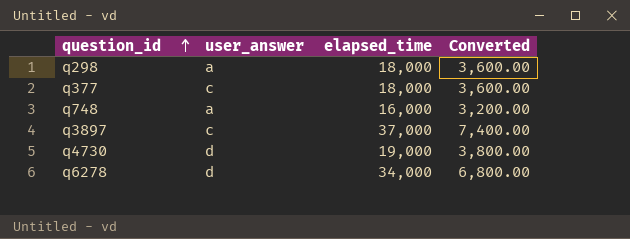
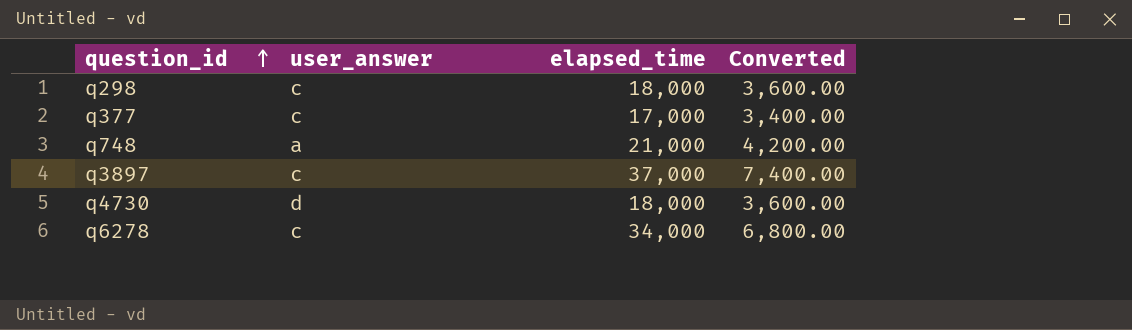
q298 | user_answer: a -> c
q377 | elapsed_time: 18,000 -> 17,000
q377 | Converted: 3,600.00 -> 3,400.00
q748 | elapsed_time: 16,000 -> 21,000
q748 | Converted: 3,200.00 -> 4,200.00
q4730 | elapsed_time: 19,000 -> 18,000
q4730 | Converted: 3,800.00 -> 3,600.00
q6278 | user_answer: d -> c

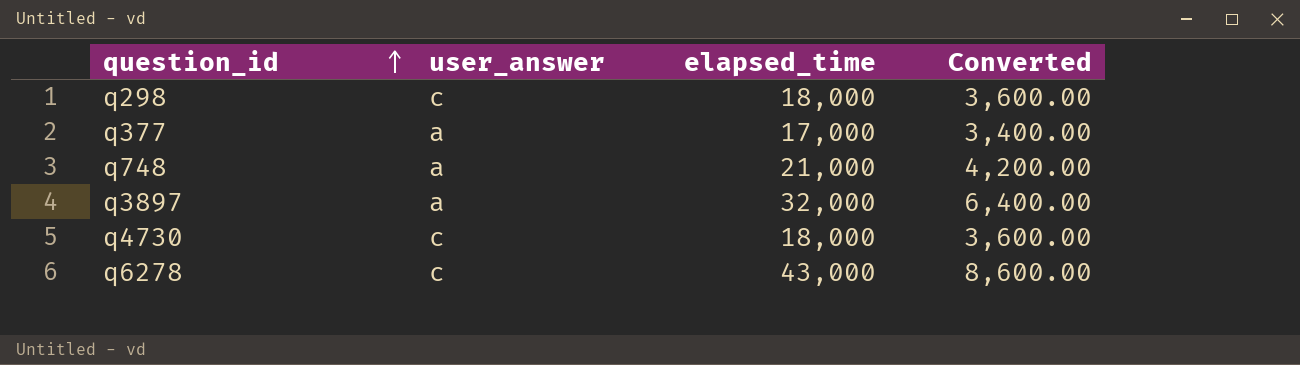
q377 | user_answer: c -> a
q3897 | user_answer: c -> a
q3897 | elapsed_time: 37,000 -> 32,000
q3897 | Converted: 7,400.00 -> 6,400.00
q4730 | user_answer: d -> c
q6278 | elapsed_time: 34,000 -> 43,000
q6278 | Converted: 6,800.00 -> 8,600.00

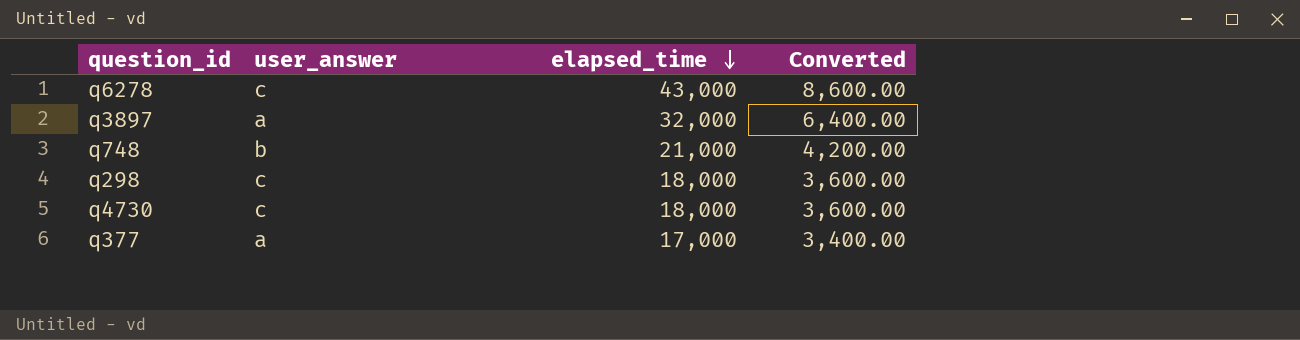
row order: question_id ascending -> elapsed_time descending
q748 | user_answer: a -> b

